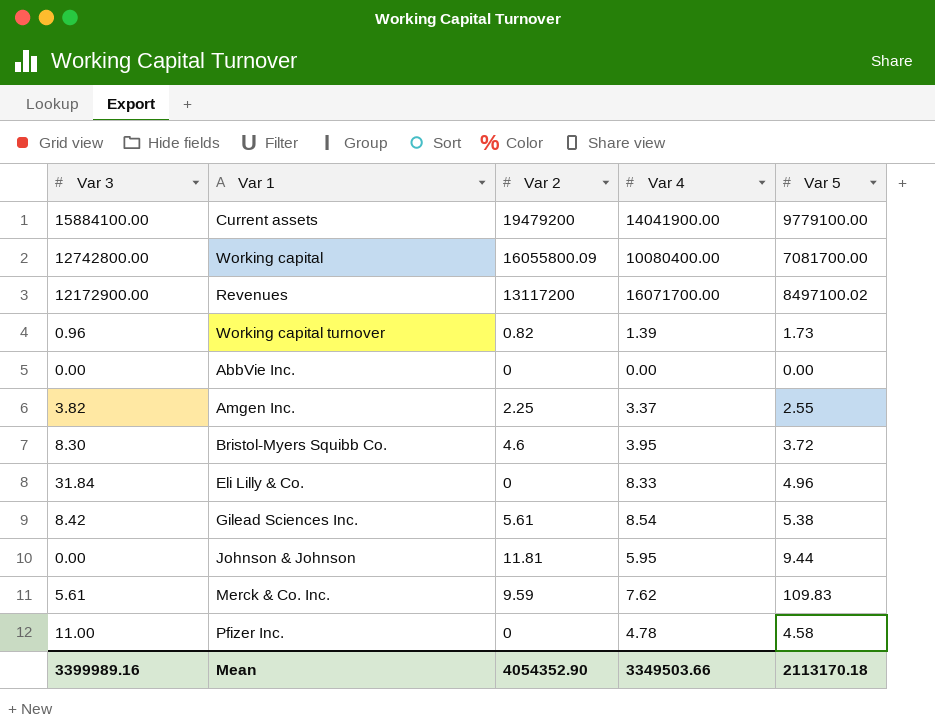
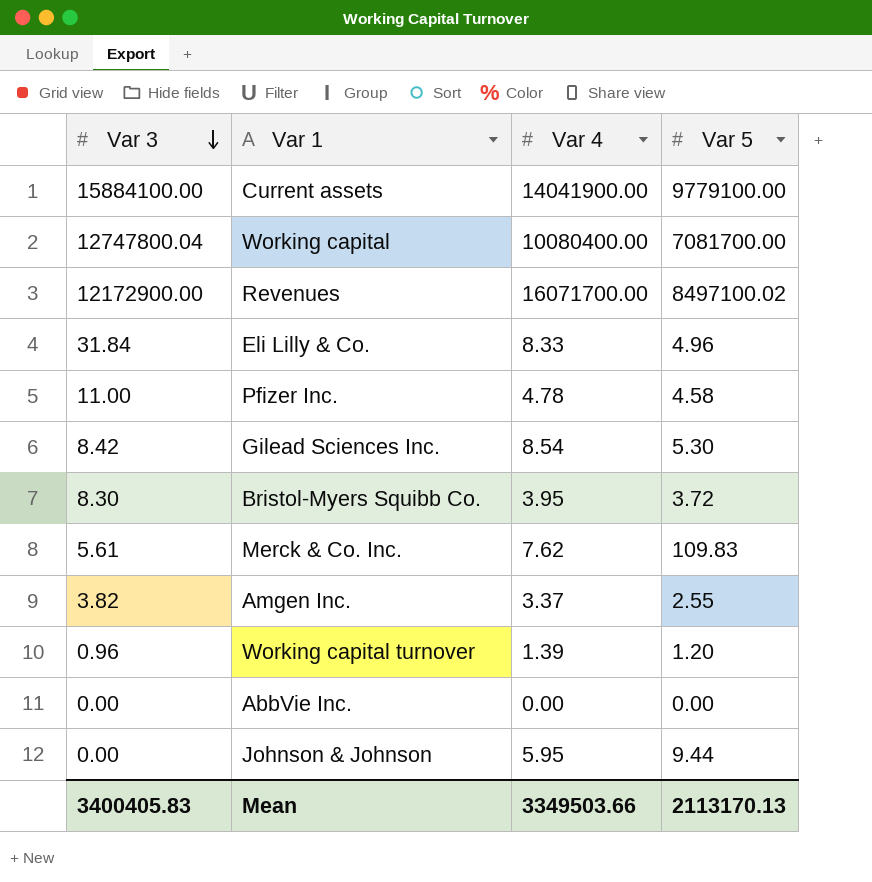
row order: none -> Var 3 descending
column Var 2 | position: 3 -> none
Working capital | Var 3: 12742800.00 -> 12747800.04
Gilead Sciences Inc. | Var 5: 5.38 -> 5.30
Working capital turnover | Var 5: 1.73 -> 1.20
Mean | Var 3: 3399989.16 -> 3400405.83
Mean | Var 5: 2113170.18 -> 2113170.13

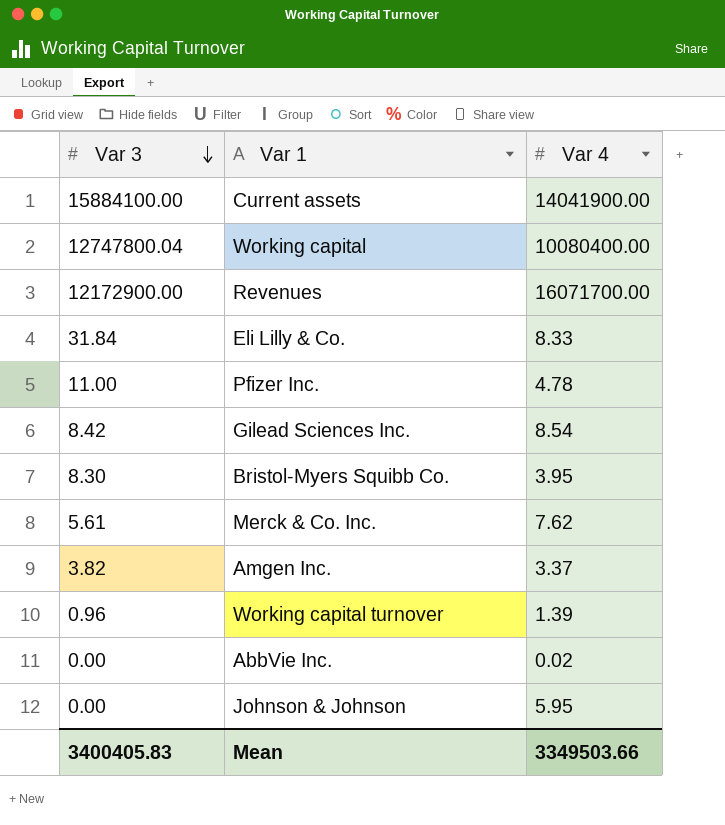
column Var 5 | position: 4 -> none
AbbVie Inc. | Var 4: 0.00 -> 0.02

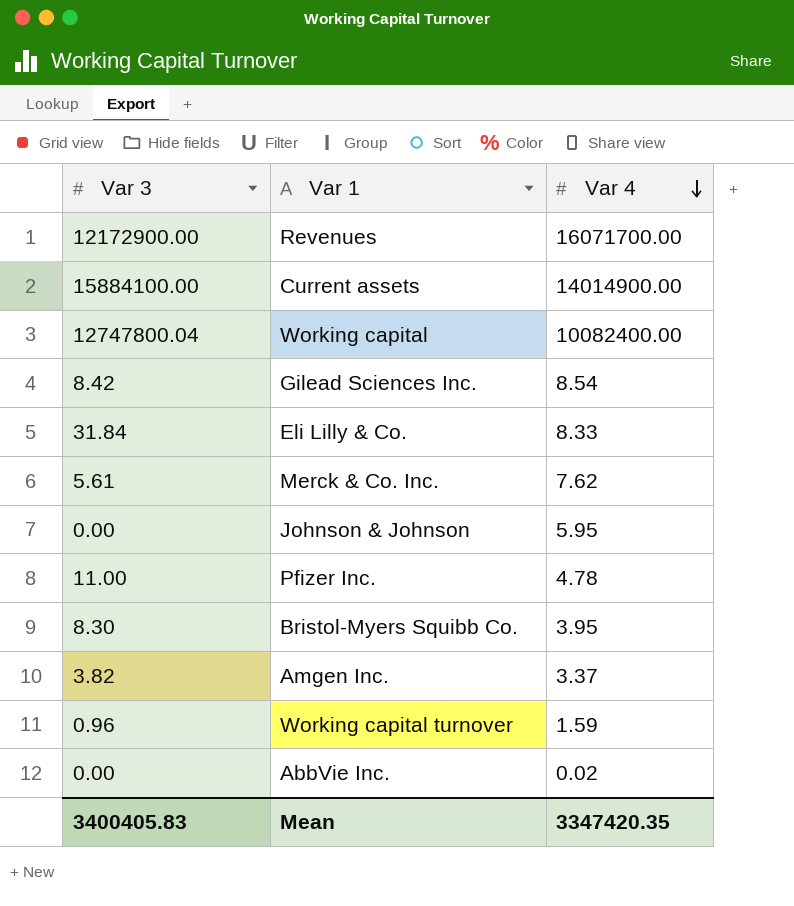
row order: Var 3 descending -> Var 4 descending
Current assets | Var 4: 14041900.00 -> 14014900.00
Working capital | Var 4: 10080400.00 -> 10082400.00
Working capital turnover | Var 4: 1.39 -> 1.59
Mean | Var 4: 3349503.66 -> 3347420.35

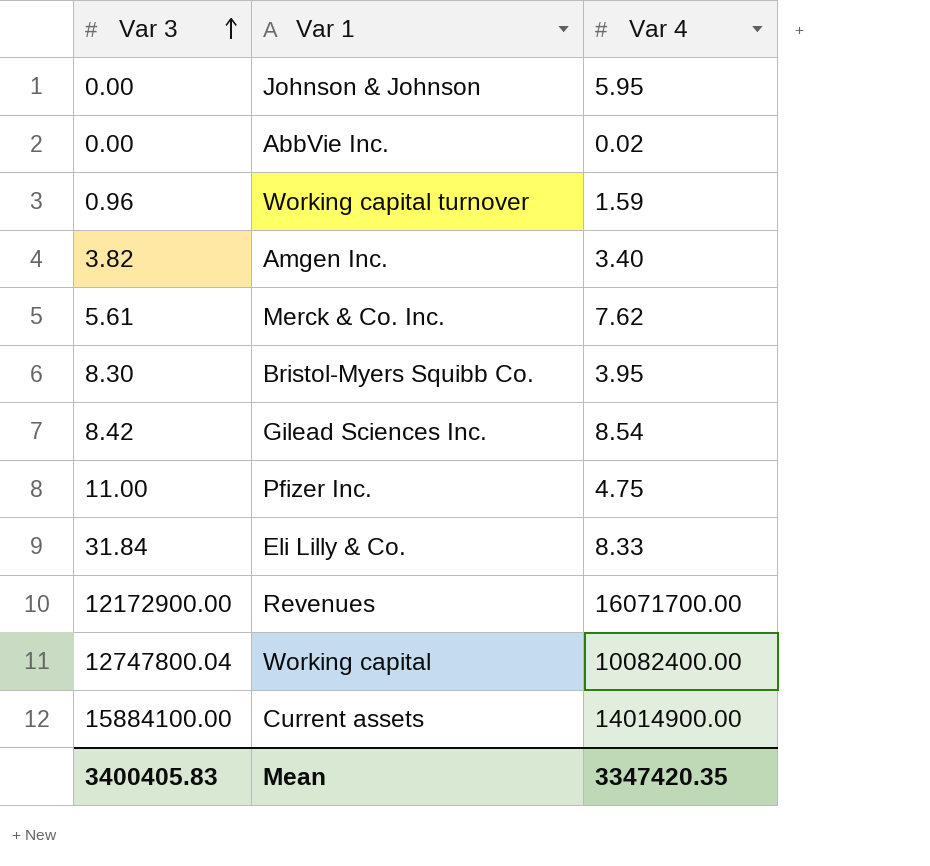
row order: Var 4 descending -> Var 3 ascending
Amgen Inc. | Var 4: 3.37 -> 3.40
Pfizer Inc. | Var 4: 4.78 -> 4.75

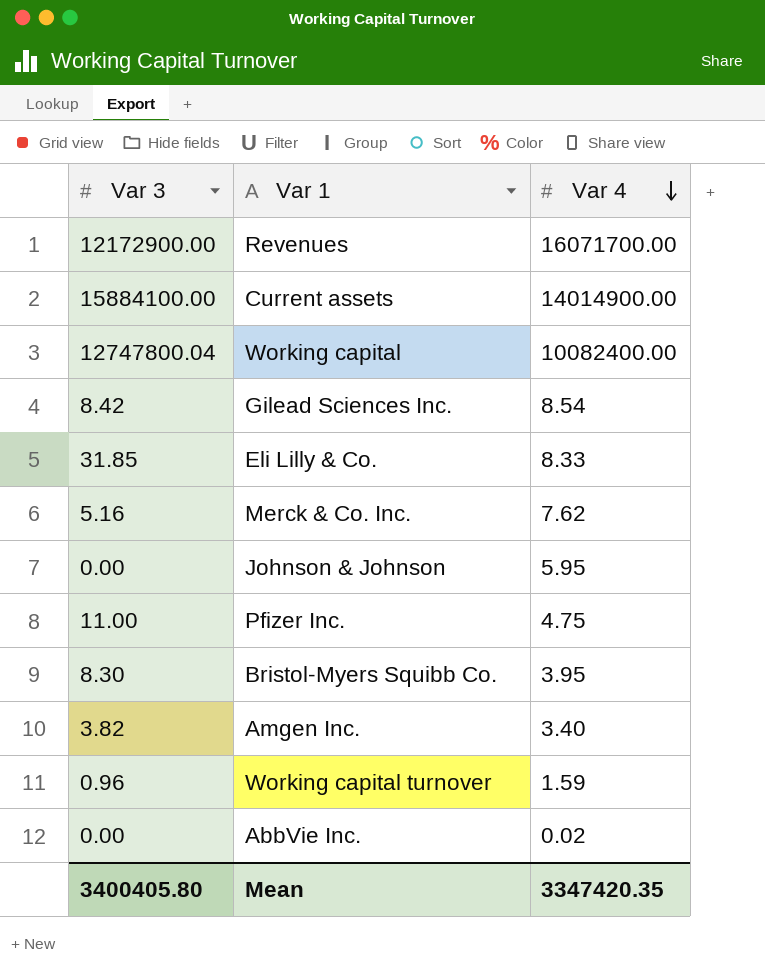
row order: Var 3 ascending -> Var 4 descending
Eli Lilly & Co. | Var 3: 31.84 -> 31.85
Merck & Co. Inc. | Var 3: 5.61 -> 5.16
Mean | Var 3: 3400405.83 -> 3400405.80

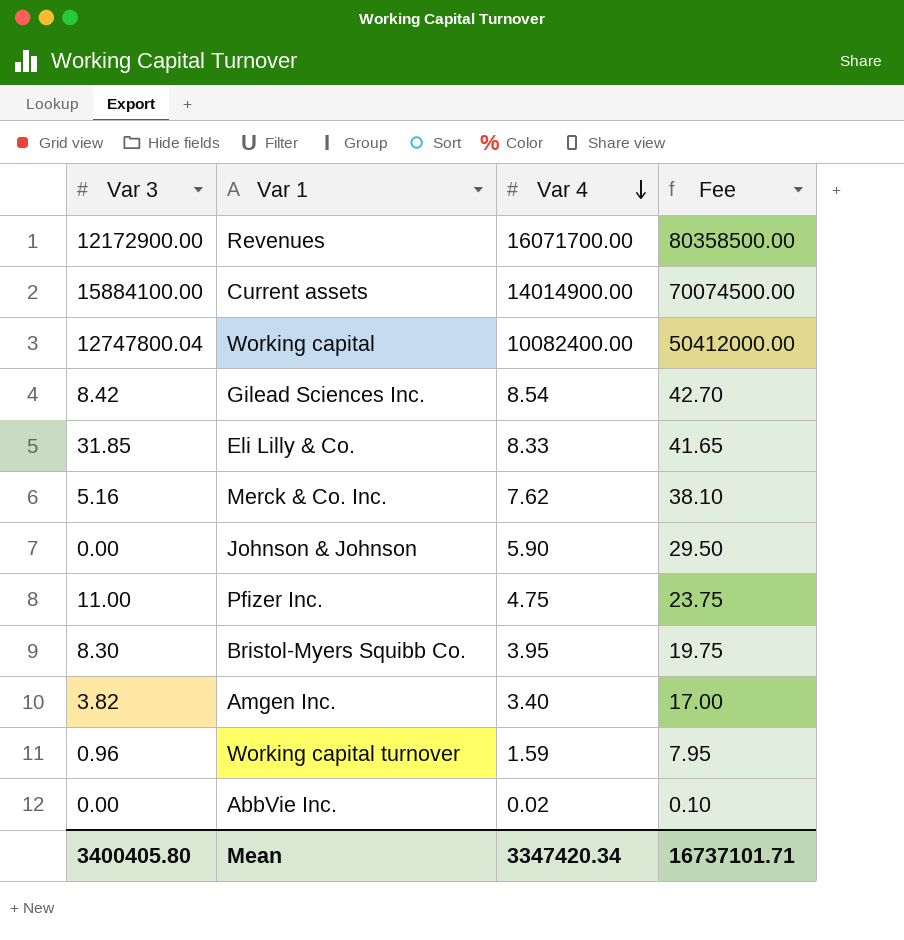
column Fee | formula: none -> [Var 4] * 5
Johnson & Johnson | Var 4: 5.95 -> 5.90
Mean | Var 4: 3347420.35 -> 3347420.34

